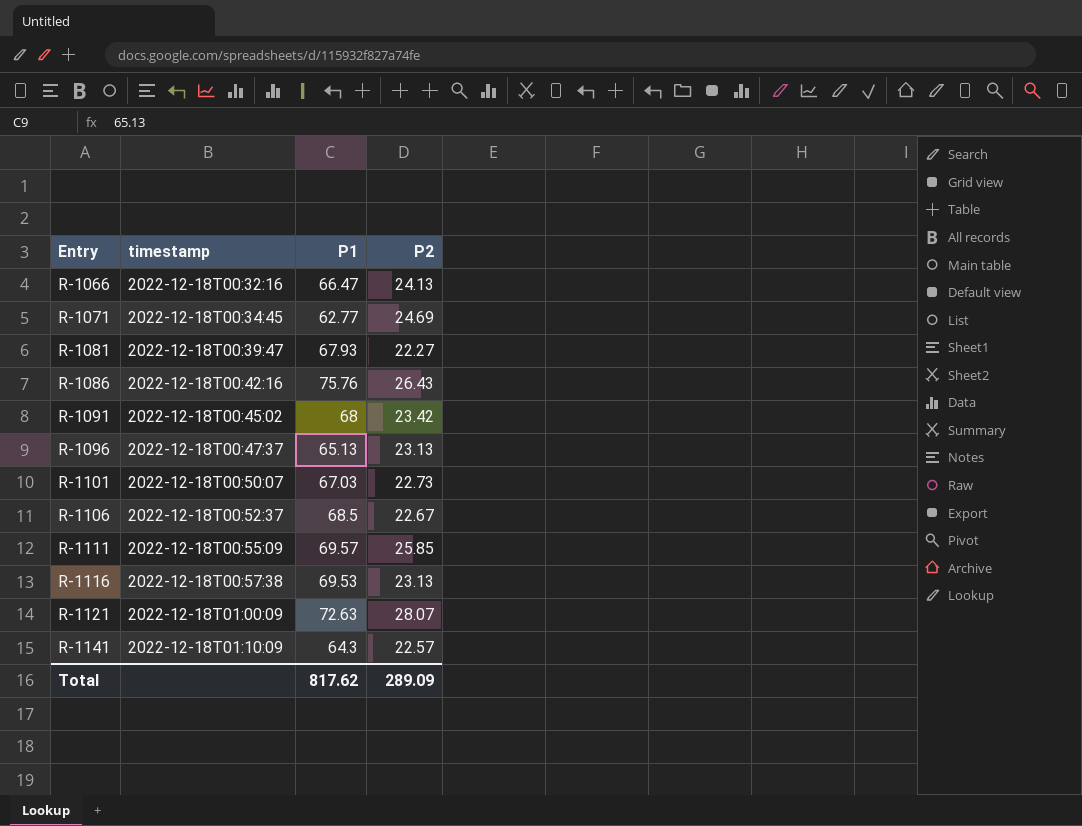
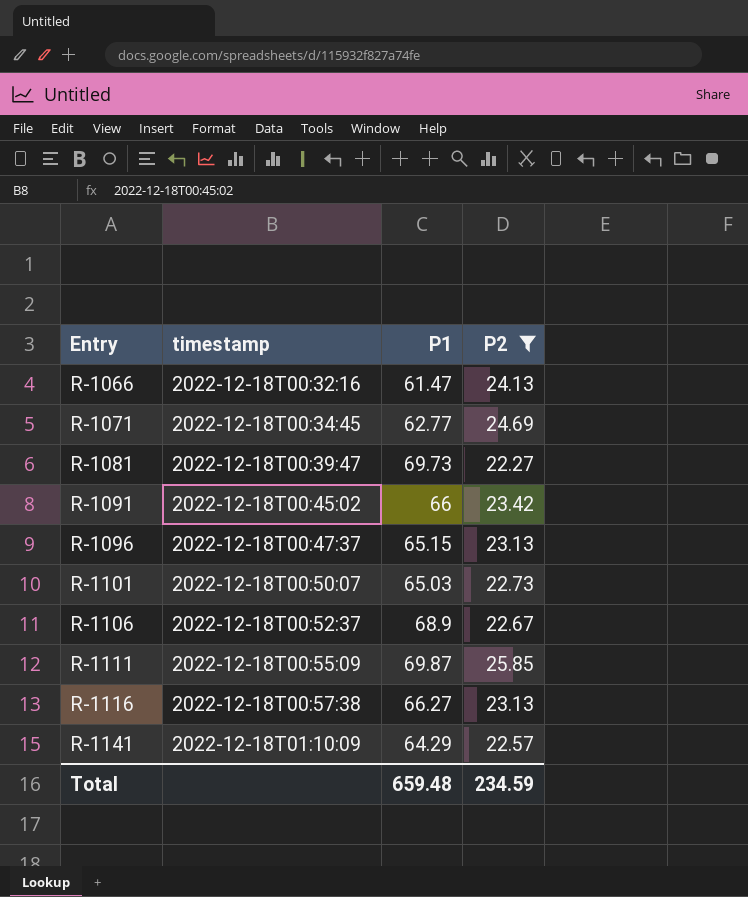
filter: none -> P2 <= 25.85
R-1066 | P1: 66.47 -> 61.47
R-1081 | P1: 67.93 -> 69.73
R-1091 | P1: 68 -> 66
R-1096 | P1: 65.13 -> 65.15
R-1101 | P1: 67.03 -> 65.03
R-1106 | P1: 68.5 -> 68.9
R-1111 | P1: 69.57 -> 69.87
R-1116 | P1: 69.53 -> 66.27
R-1141 | P1: 64.3 -> 64.29
Total | P1: 817.62 -> 659.48
Total | P2: 289.09 -> 234.59

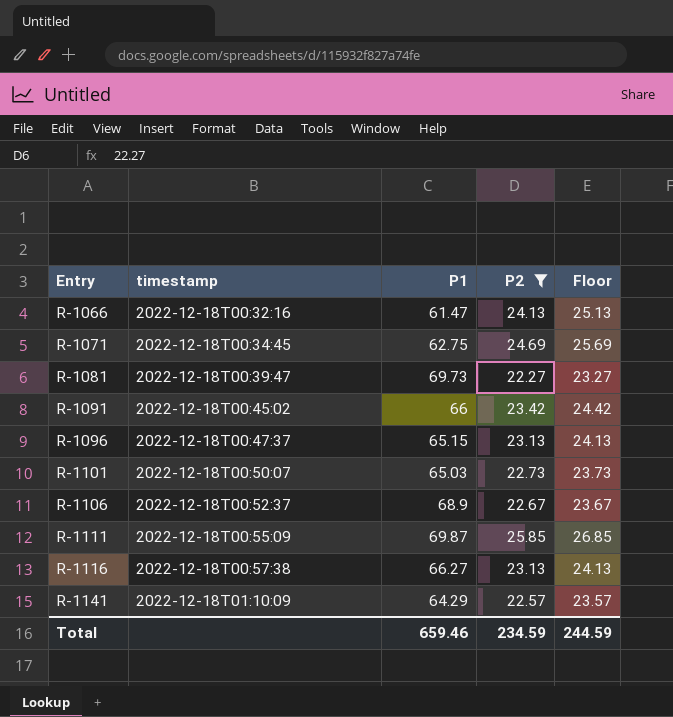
column Floor | formula: none -> [P2] + 1
R-1071 | P1: 62.77 -> 62.75
Total | P1: 659.48 -> 659.46

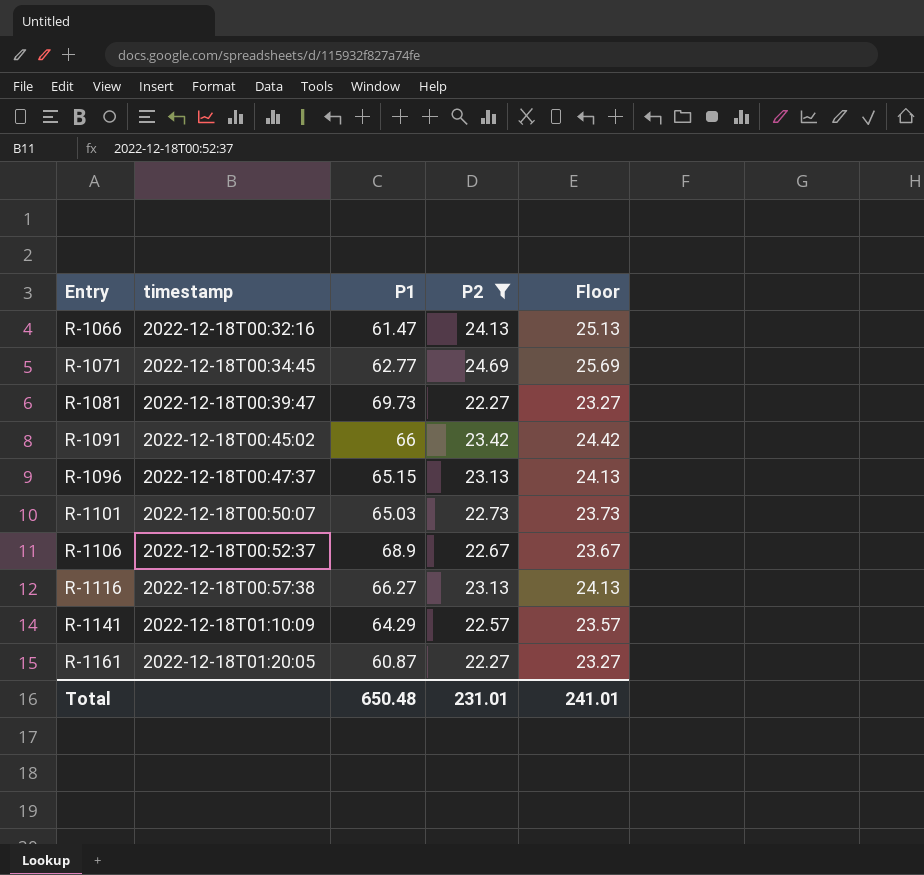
row R-1111: 2022-12-18T00:55:09 | 69.87 | 25.85 | 26.85 -> none
R-1071 | P1: 62.75 -> 62.77
row R-1161: none -> 2022-12-18T01:20:05 | 60.87 | 22.27 | 23.27
Total | P1: 659.46 -> 650.48
Total | P2: 234.59 -> 231.01
Total | Floor: 244.59 -> 241.01

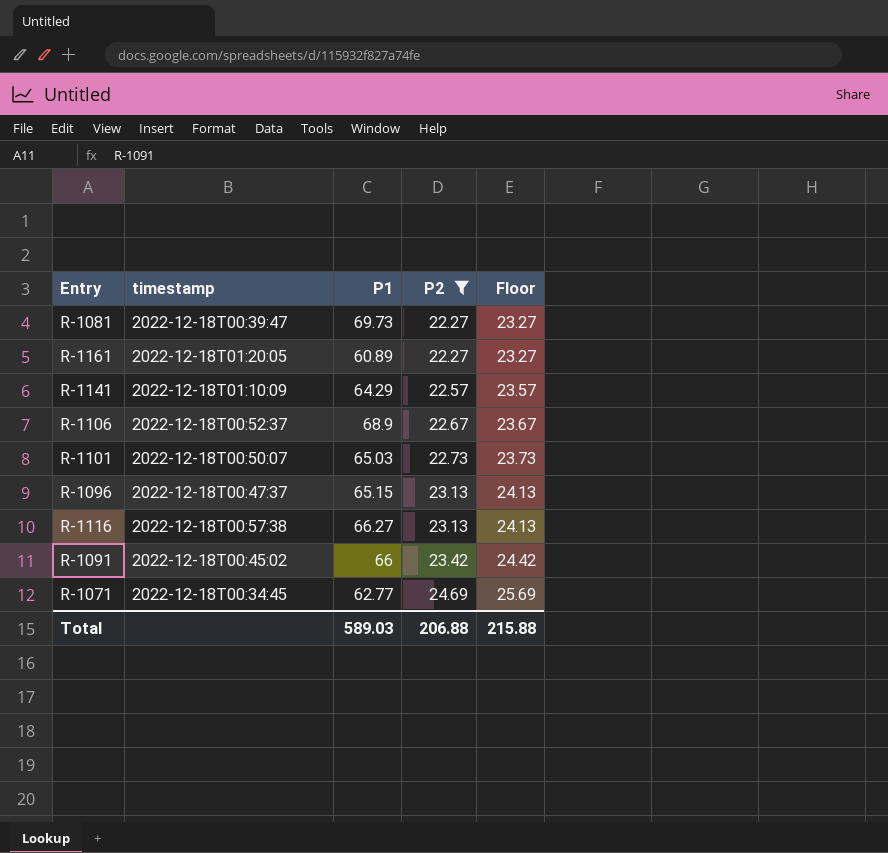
row order: Entry ascending -> P2 ascending
row R-1066: 2022-12-18T00:32:16 | 61.47 | 24.13 | 25.13 -> none
R-1161 | P1: 60.87 -> 60.89
Total | P1: 650.48 -> 589.03
Total | P2: 231.01 -> 206.88
Total | Floor: 241.01 -> 215.88

